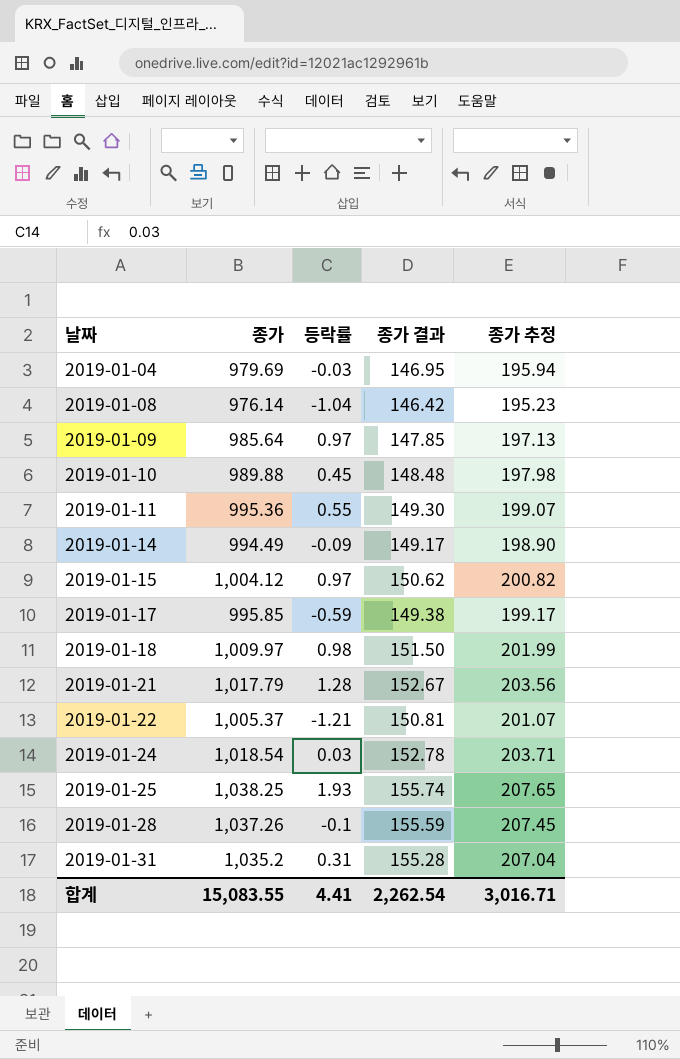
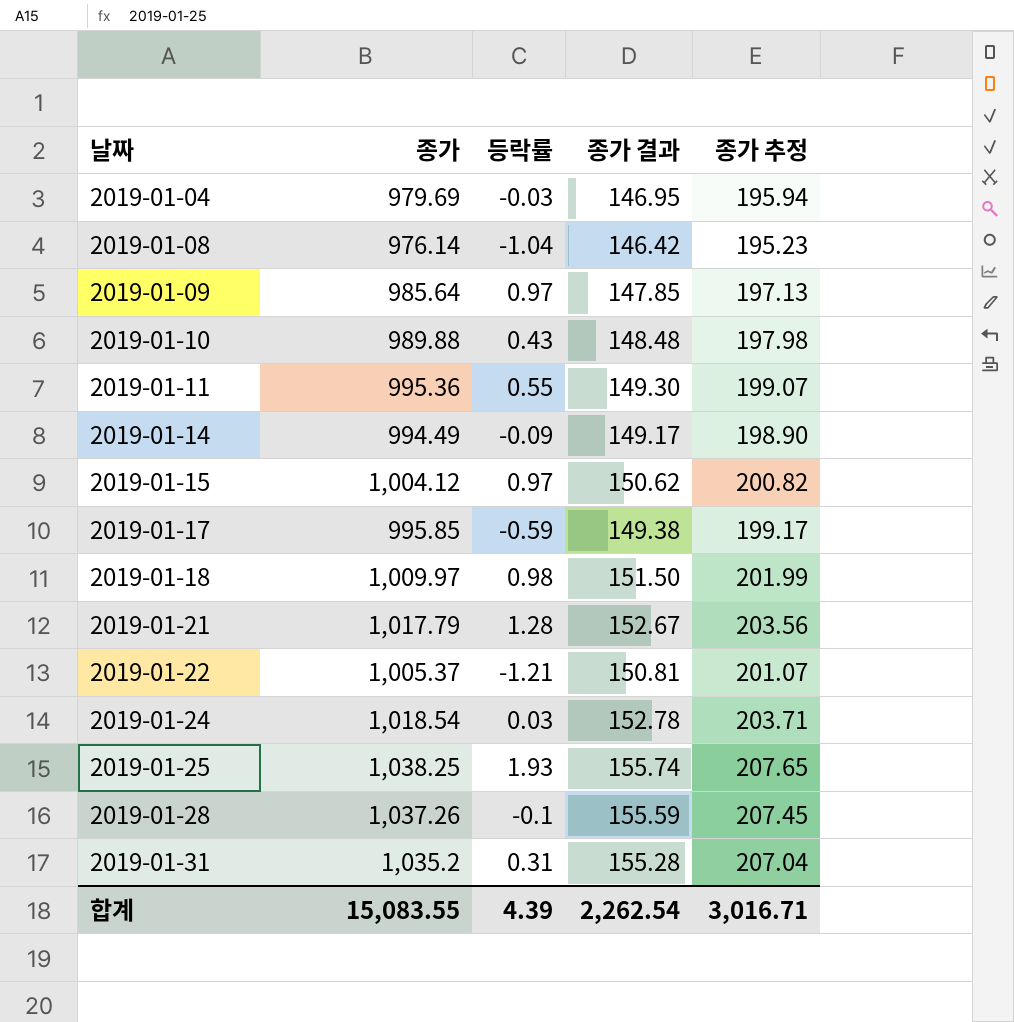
2019-01-10 | 등락률: 0.45 -> 0.43
합계 | 등락률: 4.41 -> 4.39

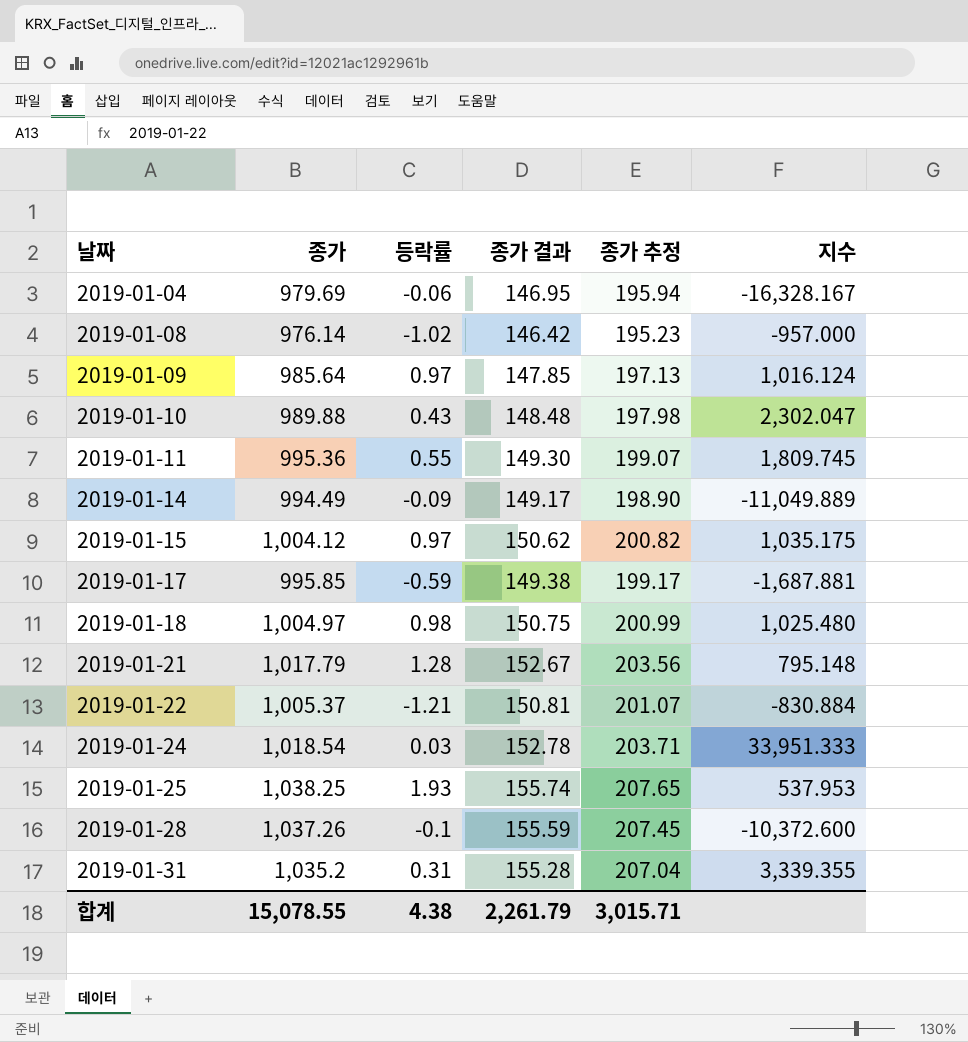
column 지수 | formula: none -> [종가] / [등락률]
2019-01-04 | 등락률: -0.03 -> -0.06
2019-01-08 | 등락률: -1.04 -> -1.02
2019-01-18 | 종가: 1,009.97 -> 1,004.97
2019-01-18 | 종가 결과: 151.50 -> 150.75
2019-01-18 | 종가 추정: 201.99 -> 200.99
합계 | 종가: 15,083.55 -> 15,078.55
합계 | 등락률: 4.39 -> 4.38
합계 | 종가 결과: 2,262.54 -> 2,261.79
합계 | 종가 추정: 3,016.71 -> 3,015.71

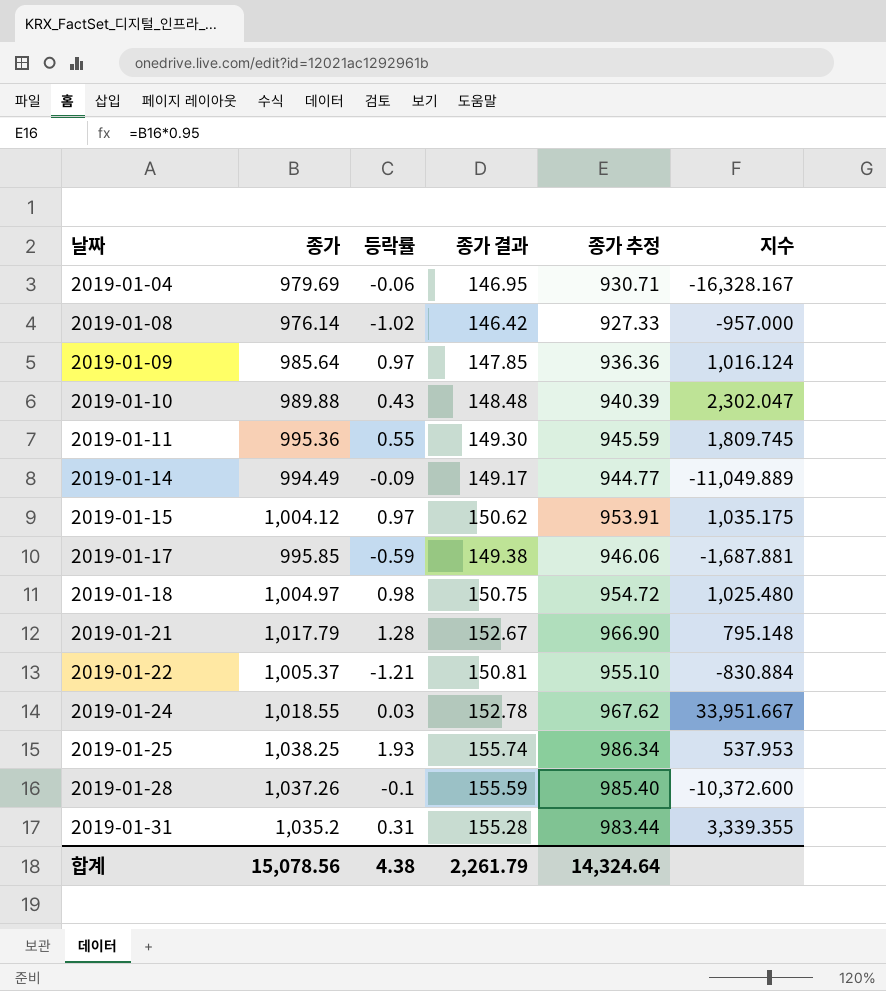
column 종가 추정 | formula: [종가] * 0.2 -> [종가] * 0.95
2019-01-24 | 종가: 1,018.54 -> 1,018.55
2019-01-24 | 지수: 33,951.333 -> 33,951.667
합계 | 종가: 15,078.55 -> 15,078.56
합계 | 종가 추정: 3,015.71 -> 14,324.64

